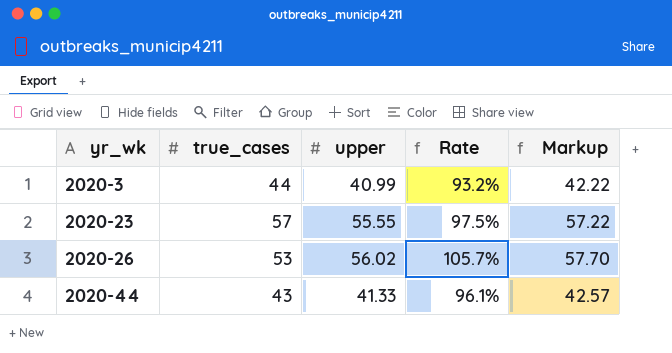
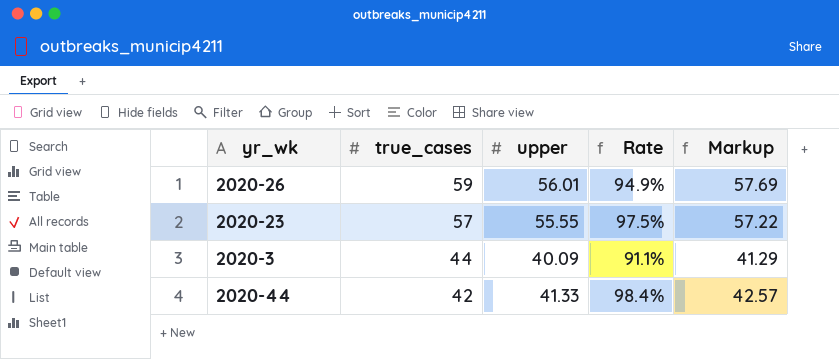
row order: yr_wk ascending -> true_cases descending
2020-26 | true_cases: 53 -> 59
2020-26 | upper: 56.02 -> 56.01
2020-26 | Rate: 105.7% -> 94.9%
2020-26 | Markup: 57.70 -> 57.69
2020-3 | upper: 40.99 -> 40.09
2020-3 | Rate: 93.2% -> 91.1%
2020-3 | Markup: 42.22 -> 41.29
2020-44 | true_cases: 43 -> 42
2020-44 | Rate: 96.1% -> 98.4%

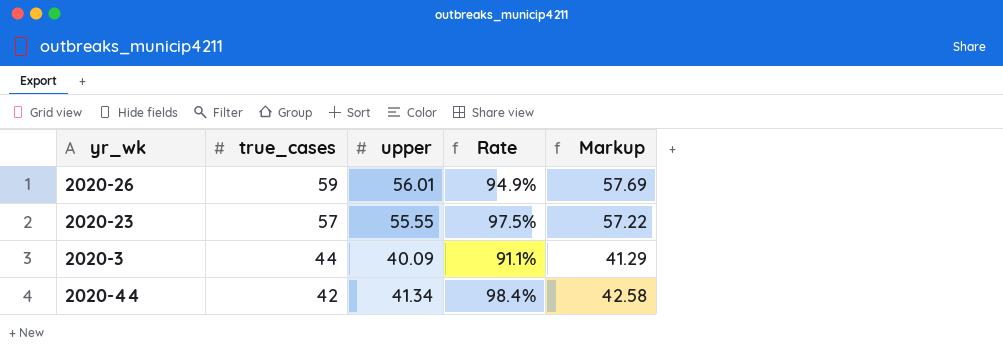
2020-44 | upper: 41.33 -> 41.34
2020-44 | Markup: 42.57 -> 42.58

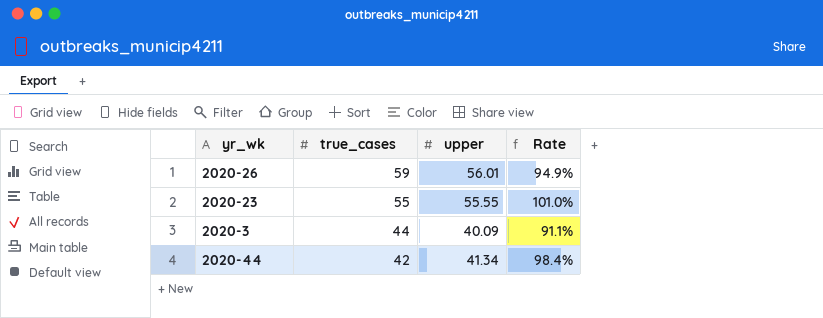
column Markup | formula: [upper] * 1.03 -> none
2020-23 | true_cases: 57 -> 55
2020-23 | Rate: 97.5% -> 101.0%

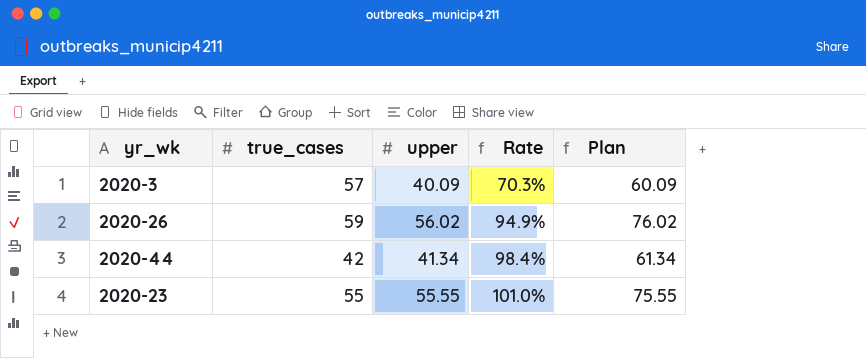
row order: true_cases descending -> Rate ascending
column Plan | formula: none -> [upper] + 20
2020-3 | true_cases: 44 -> 57
2020-3 | Rate: 91.1% -> 70.3%
2020-26 | upper: 56.01 -> 56.02

